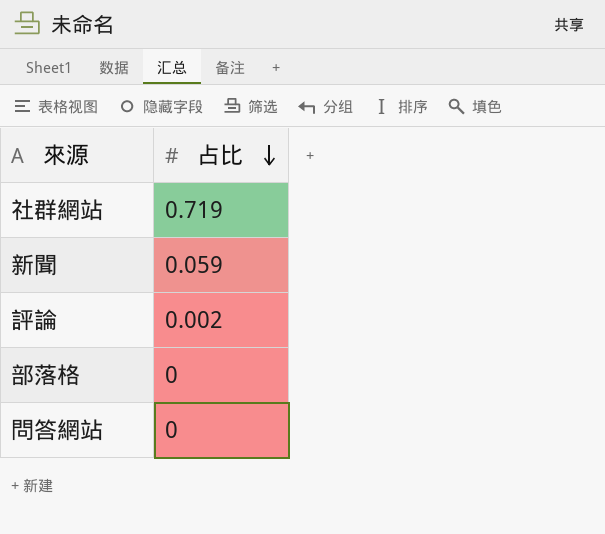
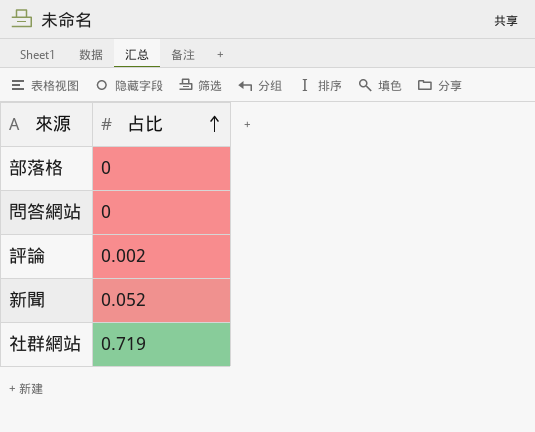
row order: 占比 descending -> 占比 ascending
新聞 | 占比: 0.059 -> 0.052

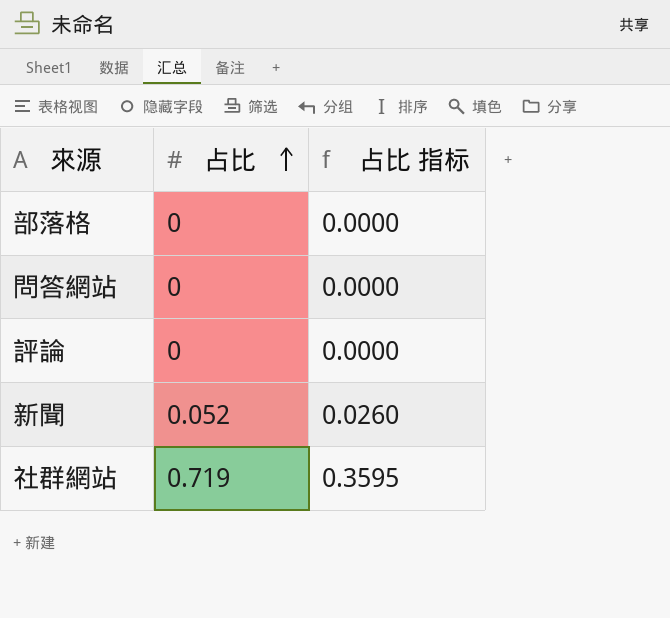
column 占比 指标 | formula: none -> [占比] * 0.5
評論 | 占比: 0.002 -> 0

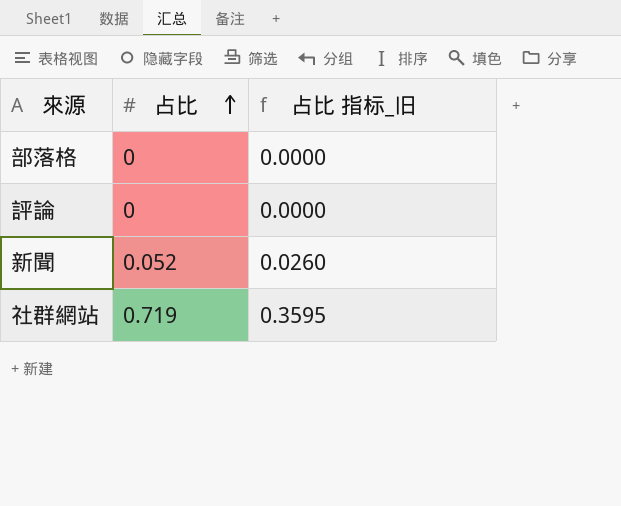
column name: 占比 指标 -> 占比 指标_旧
row 問答網站: 0 | 0.0000 -> none

